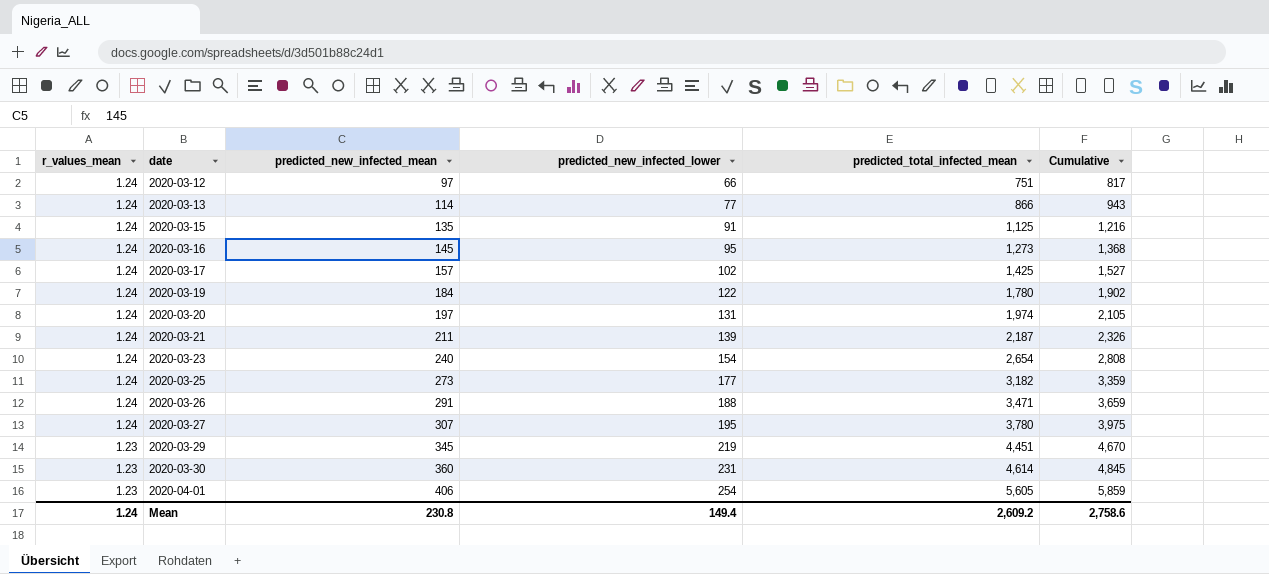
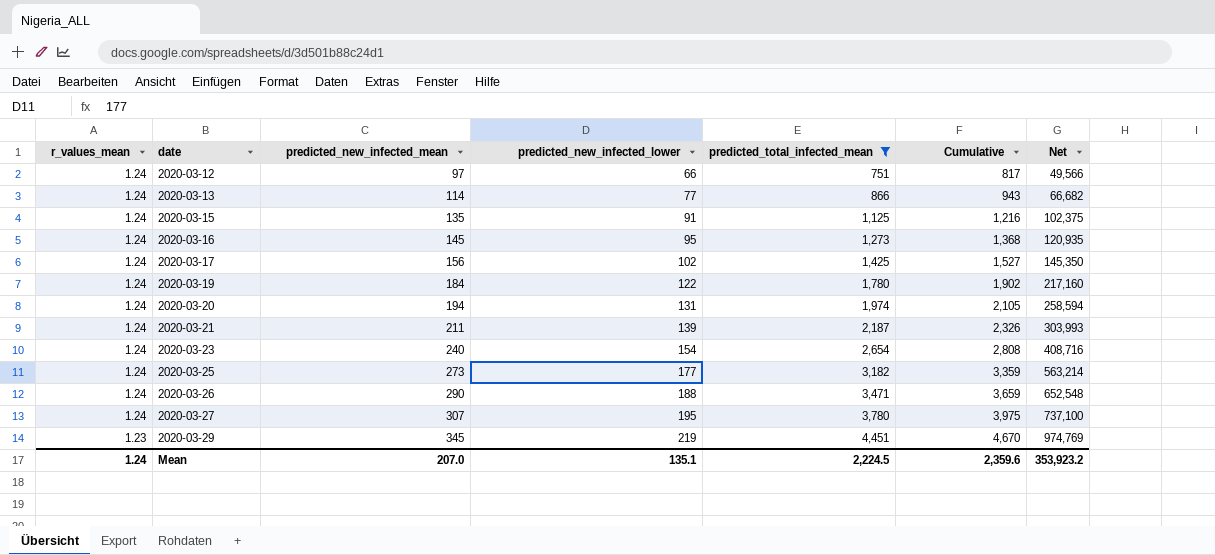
filter: none -> predicted_total_infected_mean <= 4,451
column Net | formula: none -> [predicted_new_infected_lower] * [predicted_total_infected_mean]
2020-03-17 | predicted_new_infected_mean: 157 -> 156
2020-03-20 | predicted_new_infected_mean: 197 -> 194
2020-03-26 | predicted_new_infected_mean: 291 -> 290
Mean | predicted_new_infected_mean: 230.8 -> 207.0
Mean | predicted_new_infected_lower: 149.4 -> 135.1
Mean | predicted_total_infected_mean: 2,609.2 -> 2,224.5
Mean | Cumulative: 2,758.6 -> 2,359.6

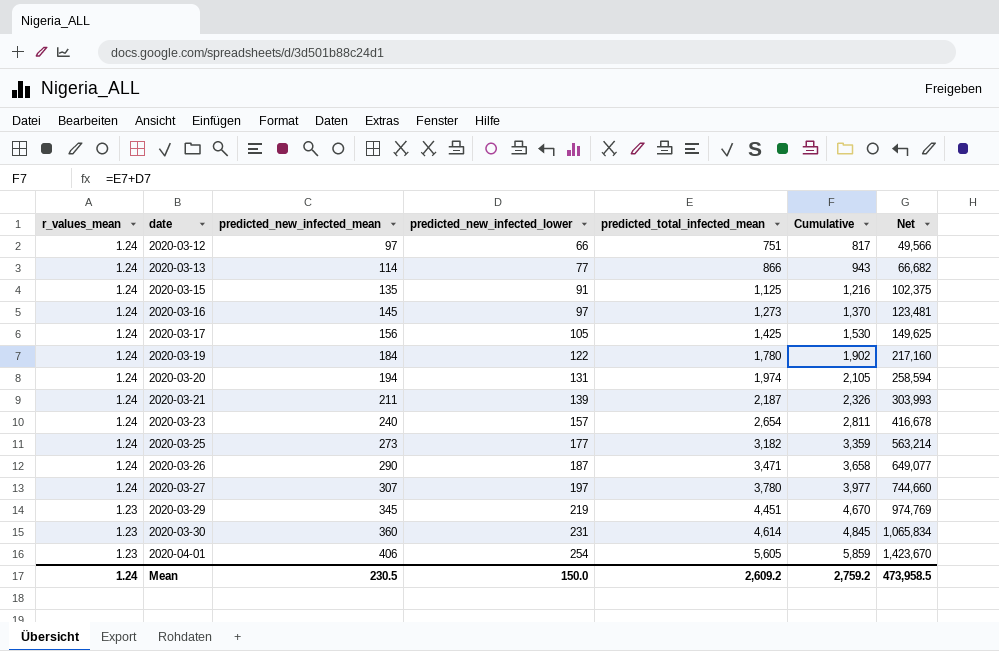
filter: predicted_total_infected_mean <= 4,451 -> none
2020-03-16 | predicted_new_infected_lower: 95 -> 97
2020-03-16 | Cumulative: 1,368 -> 1,370
2020-03-16 | Net: 120,935 -> 123,481
2020-03-17 | predicted_new_infected_lower: 102 -> 105
2020-03-17 | Cumulative: 1,527 -> 1,530
2020-03-17 | Net: 145,350 -> 149,625
2020-03-23 | predicted_new_infected_lower: 154 -> 157
2020-03-23 | Cumulative: 2,808 -> 2,811
2020-03-23 | Net: 408,716 -> 416,678
2020-03-26 | predicted_new_infected_lower: 188 -> 187
2020-03-26 | Cumulative: 3,659 -> 3,658
2020-03-26 | Net: 652,548 -> 649,077
2020-03-27 | predicted_new_infected_lower: 195 -> 197
2020-03-27 | Cumulative: 3,975 -> 3,977
2020-03-27 | Net: 737,100 -> 744,660
Mean | predicted_new_infected_mean: 207.0 -> 230.5
Mean | predicted_new_infected_lower: 135.1 -> 150.0
Mean | predicted_total_infected_mean: 2,224.5 -> 2,609.2
Mean | Cumulative: 2,359.6 -> 2,759.2
Mean | Net: 353,923.2 -> 473,958.5

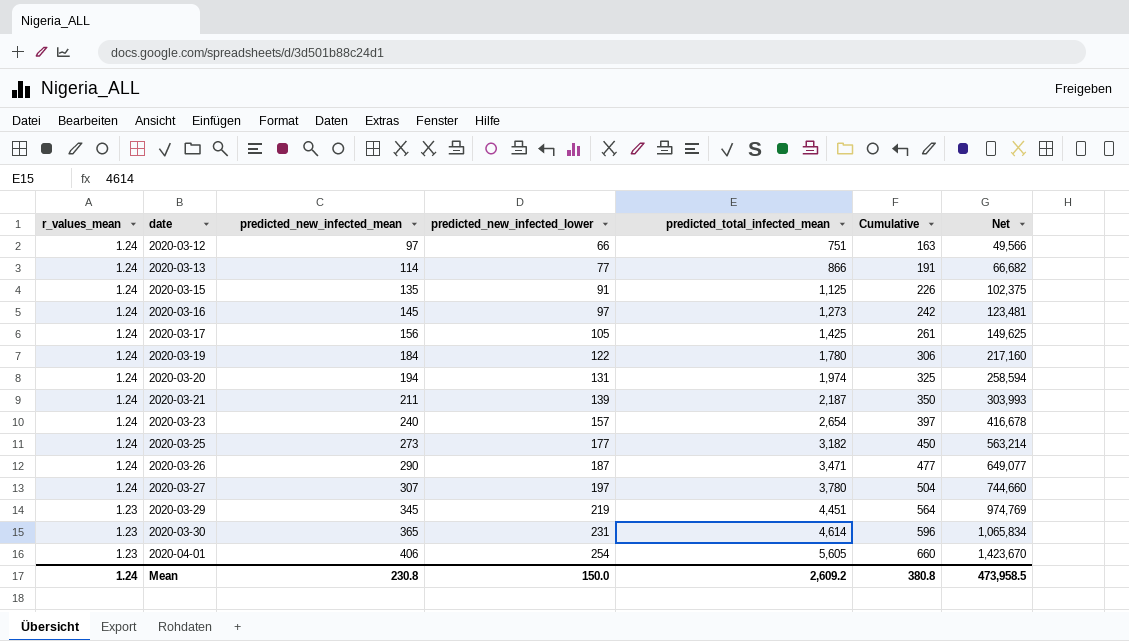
column Cumulative | formula: [predicted_new_infected_lower] + [predicted_total_infected_mean] -> [predicted_new_infected_mean] + [predicted_new_infected_lower]
2020-03-30 | predicted_new_infected_mean: 360 -> 365
Mean | predicted_new_infected_mean: 230.5 -> 230.8
Mean | Cumulative: 2,759.2 -> 380.8

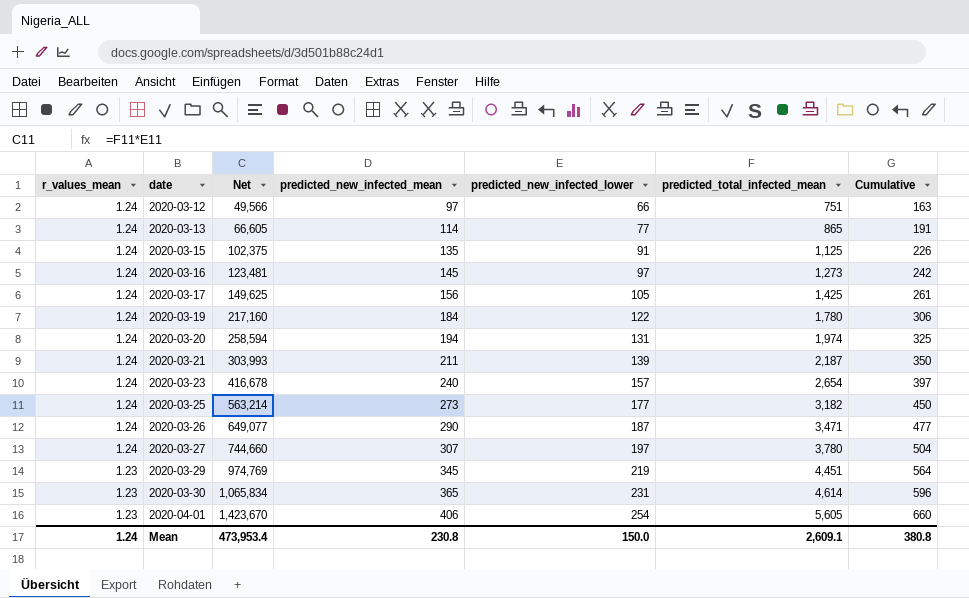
column Net | position: 7 -> 3
2020-03-13 | Net: 66,682 -> 66,605
2020-03-13 | predicted_total_infected_mean: 866 -> 865
Mean | Net: 473,958.5 -> 473,953.4
Mean | predicted_total_infected_mean: 2,609.2 -> 2,609.1

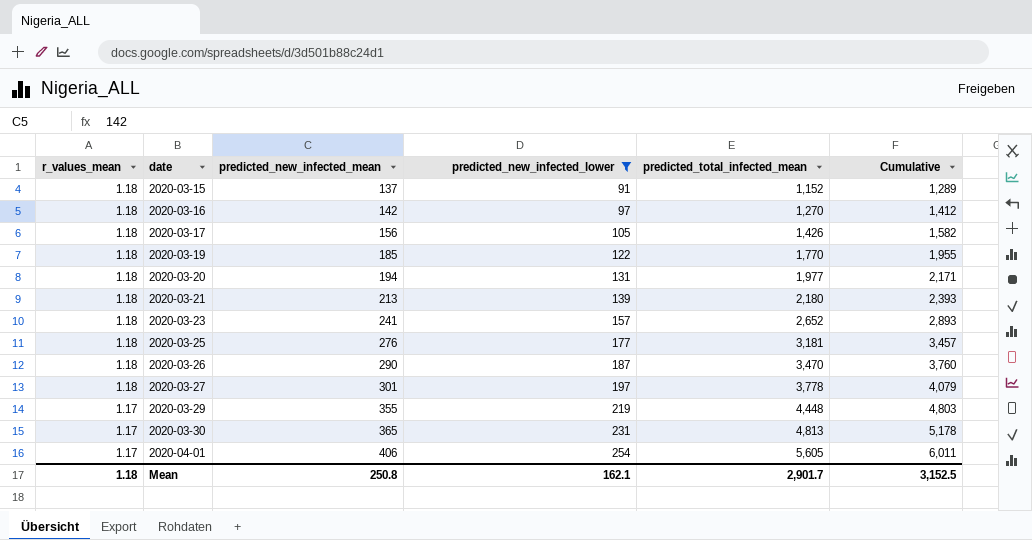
filter: none -> predicted_new_infected_lower >= 91
column Net | formula: [predicted_new_infected_lower] * [predicted_total_infected_mean] -> none
column Cumulative | formula: [predicted_new_infected_mean] + [predicted_new_infected_lower] -> [predicted_new_infected_mean] + [predicted_total_infected_mean]
2020-03-15 | r_values_mean: 1.24 -> 1.18
2020-03-15 | predicted_new_infected_mean: 135 -> 137
2020-03-15 | predicted_total_infected_mean: 1,125 -> 1,152
2020-03-16 | r_values_mean: 1.24 -> 1.18
2020-03-16 | predicted_new_infected_mean: 145 -> 142
2020-03-16 | predicted_total_infected_mean: 1,273 -> 1,270
2020-03-17 | r_values_mean: 1.24 -> 1.18
2020-03-17 | predicted_total_infected_mean: 1,425 -> 1,426
2020-03-19 | r_values_mean: 1.24 -> 1.18
2020-03-19 | predicted_new_infected_mean: 184 -> 185
2020-03-19 | predicted_total_infected_mean: 1,780 -> 1,770
2020-03-20 | r_values_mean: 1.24 -> 1.18
2020-03-20 | predicted_total_infected_mean: 1,974 -> 1,977
2020-03-21 | r_values_mean: 1.24 -> 1.18
2020-03-21 | predicted_new_infected_mean: 211 -> 213
2020-03-21 | predicted_total_infected_mean: 2,187 -> 2,180
2020-03-23 | r_values_mean: 1.24 -> 1.18
2020-03-23 | predicted_new_infected_mean: 240 -> 241
2020-03-23 | predicted_total_infected_mean: 2,654 -> 2,652
2020-03-25 | r_values_mean: 1.24 -> 1.18
2020-03-25 | predicted_new_infected_mean: 273 -> 276
2020-03-25 | predicted_total_infected_mean: 3,182 -> 3,181
2020-03-26 | r_values_mean: 1.24 -> 1.18
2020-03-26 | predicted_total_infected_mean: 3,471 -> 3,470
2020-03-27 | r_values_mean: 1.24 -> 1.18
2020-03-27 | predicted_new_infected_mean: 307 -> 301
2020-03-27 | predicted_total_infected_mean: 3,780 -> 3,778
2020-03-29 | r_values_mean: 1.23 -> 1.17
2020-03-29 | predicted_new_infected_mean: 345 -> 355
2020-03-29 | predicted_total_infected_mean: 4,451 -> 4,448
2020-03-30 | r_values_mean: 1.23 -> 1.17
2020-03-30 | predicted_total_infected_mean: 4,614 -> 4,813
2020-04-01 | r_values_mean: 1.23 -> 1.17
Mean | r_values_mean: 1.24 -> 1.18
Mean | predicted_new_infected_mean: 230.8 -> 250.8
Mean | predicted_new_infected_lower: 150.0 -> 162.1
Mean | predicted_total_infected_mean: 2,609.1 -> 2,901.7
Mean | Cumulative: 380.8 -> 3,152.5

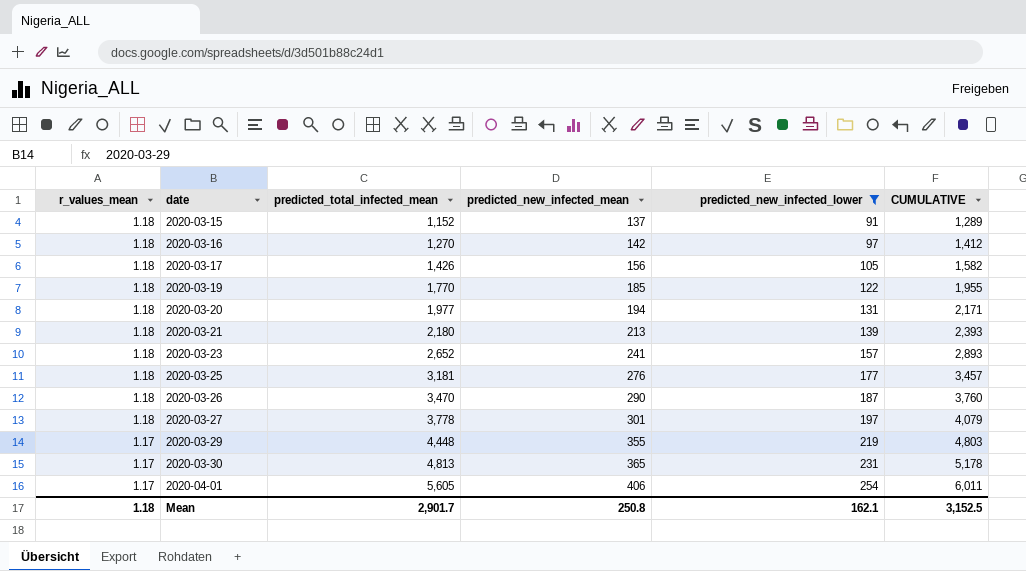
column predicted_total_infected_mean | position: 5 -> 3
column name: Cumulative -> CUMULATIVE

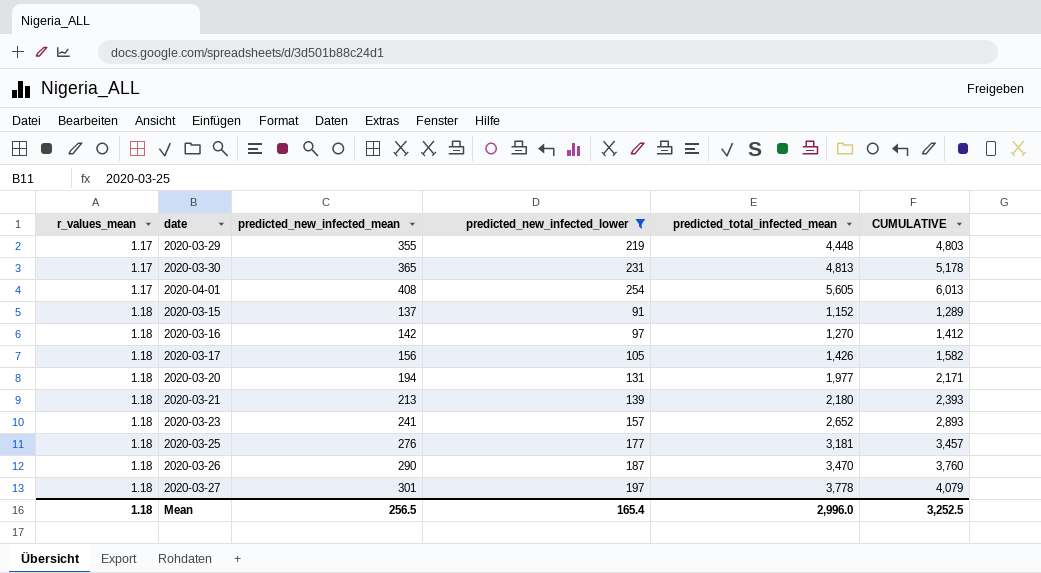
row order: r_values_mean descending -> r_values_mean ascending
column predicted_total_infected_mean | position: 3 -> 5
row 2020-03-19: 1.18 | 1,770 | 185 | 122 | 1,955 -> none
2020-04-01 | predicted_new_infected_mean: 406 -> 408
2020-04-01 | CUMULATIVE: 6,011 -> 6,013
Mean | predicted_new_infected_mean: 250.8 -> 256.5
Mean | predicted_new_infected_lower: 162.1 -> 165.4
Mean | predicted_total_infected_mean: 2,901.7 -> 2,996.0
Mean | CUMULATIVE: 3,152.5 -> 3,252.5

